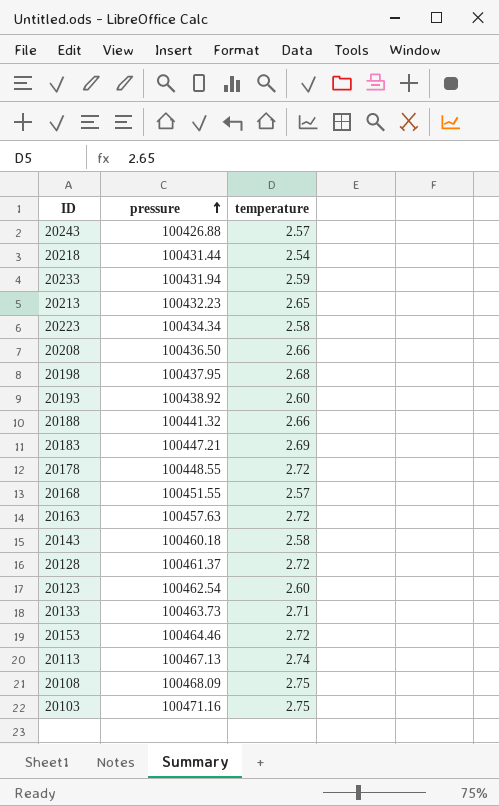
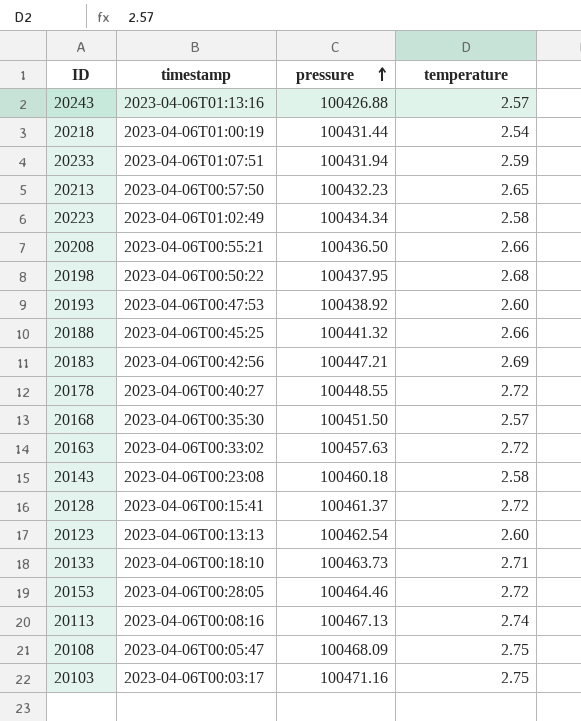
column timestamp | position: none -> 2
20168 | pressure: 100451.55 -> 100451.50

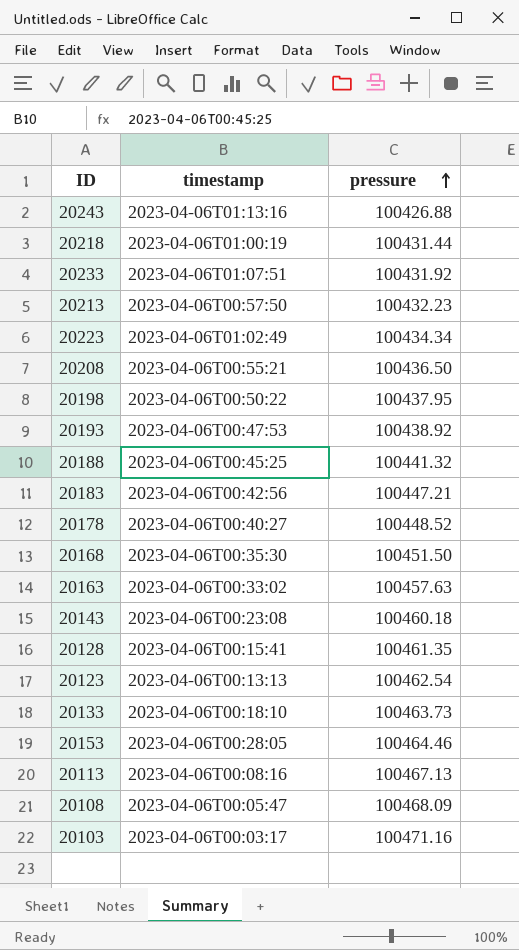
column temperature | position: 4 -> none
20233 | pressure: 100431.94 -> 100431.92
20178 | pressure: 100448.55 -> 100448.52
20128 | pressure: 100461.37 -> 100461.35

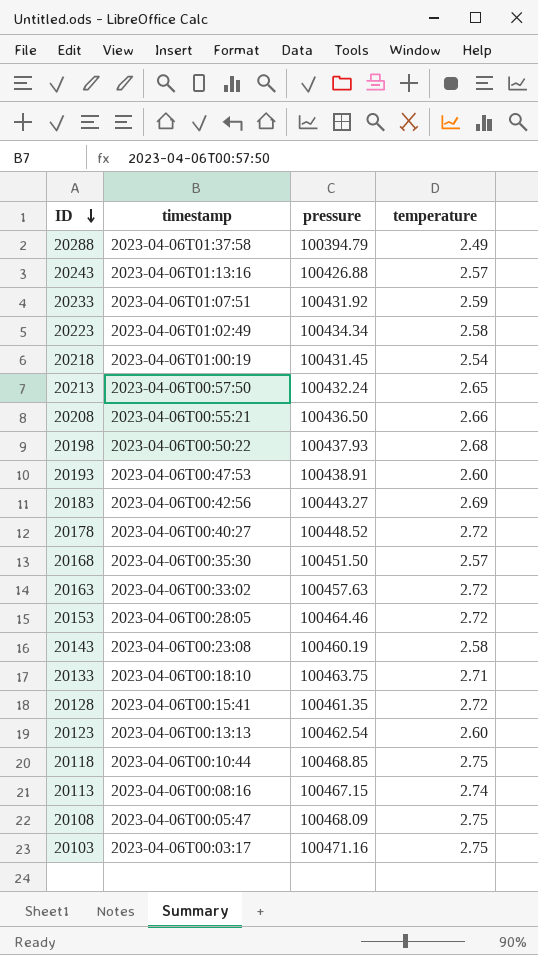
row order: pressure ascending -> ID descending
column temperature | position: none -> 4
row 20188: 2023-04-06T00:45:25 | 100441.32 -> none
row 20288: none -> 2023-04-06T01:37:58 | 100394.79 | 2.49
20218 | pressure: 100431.44 -> 100431.45
20213 | pressure: 100432.23 -> 100432.24
20198 | pressure: 100437.95 -> 100437.93
20193 | pressure: 100438.92 -> 100438.91
20183 | pressure: 100447.21 -> 100443.27
20143 | pressure: 100460.18 -> 100460.19
20133 | pressure: 100463.73 -> 100463.75
row 20118: none -> 2023-04-06T00:10:44 | 100468.85 | 2.75
20113 | pressure: 100467.13 -> 100467.15

